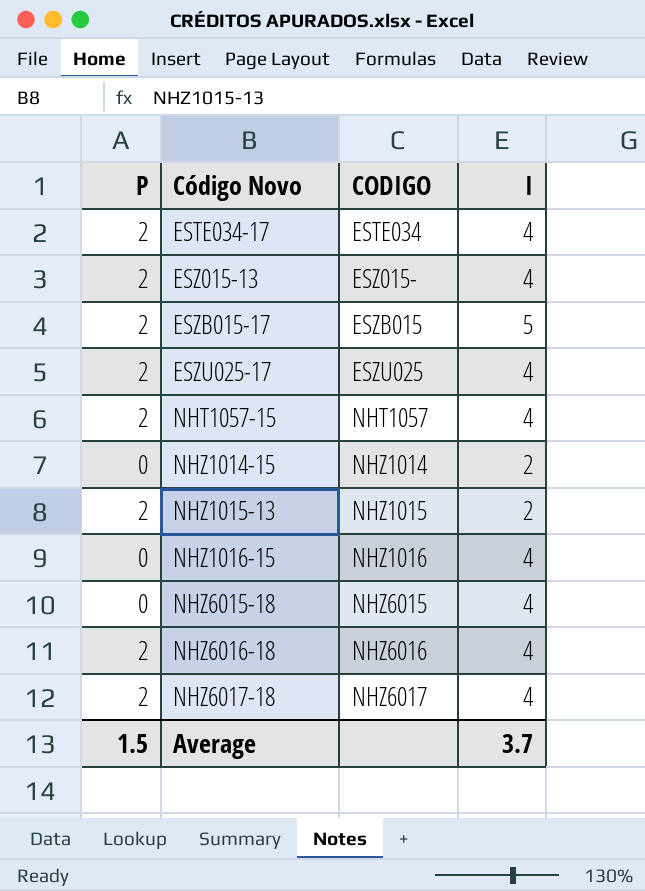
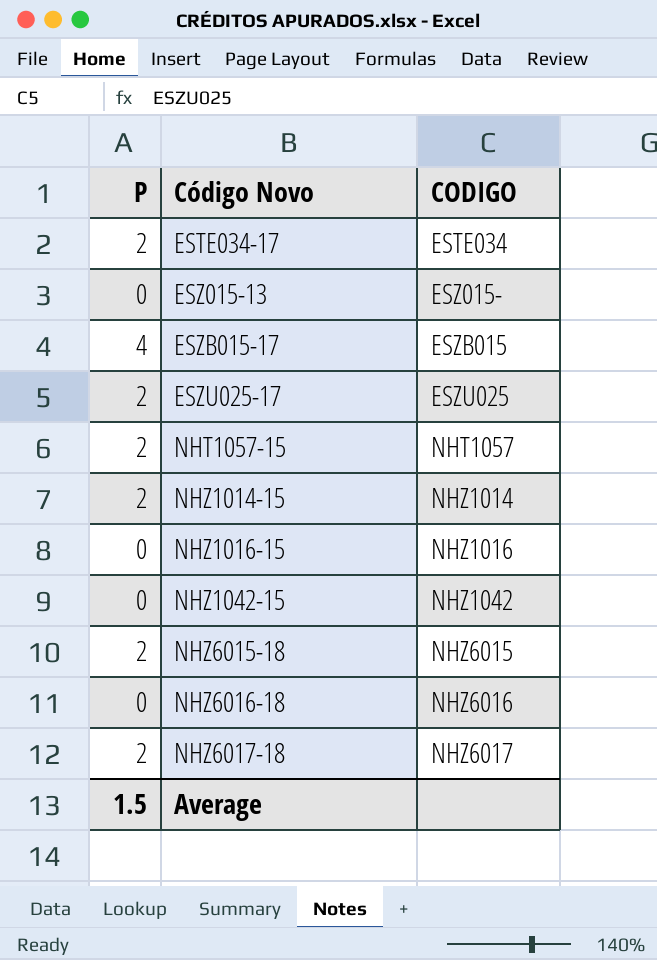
column I | position: 4 -> none
row NHZ1015-13: 2 | NHZ1015 | 2 -> none
ESZ015-13 | P: 2 -> 0
ESZB015-17 | P: 2 -> 4
NHZ1014-15 | P: 0 -> 2
row NHZ1042-15: none -> 0 | NHZ1042
NHZ6015-18 | P: 0 -> 2
NHZ6016-18 | P: 2 -> 0

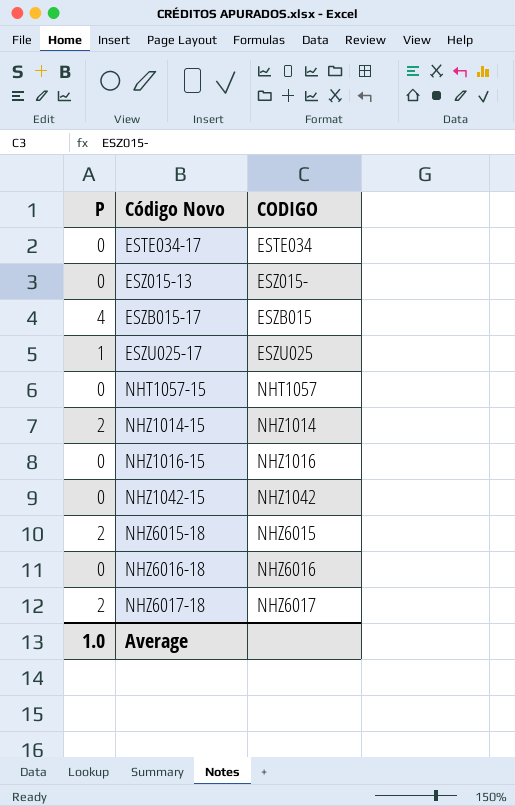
ESTE034-17 | P: 2 -> 0
ESZU025-17 | P: 2 -> 1
NHT1057-15 | P: 2 -> 0
Average | P: 1.5 -> 1.0

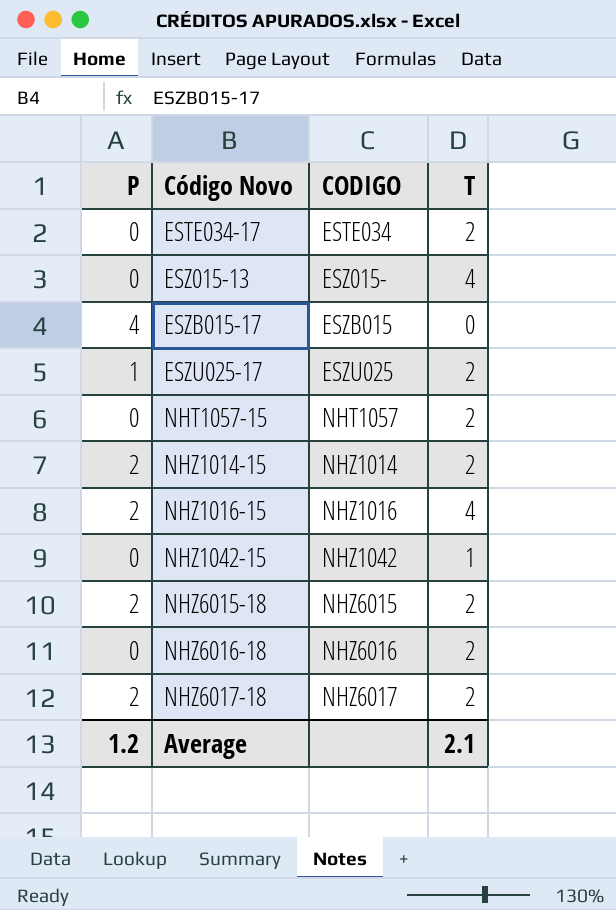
column T | position: none -> 4
NHZ1016-15 | P: 0 -> 2
Average | P: 1.0 -> 1.2

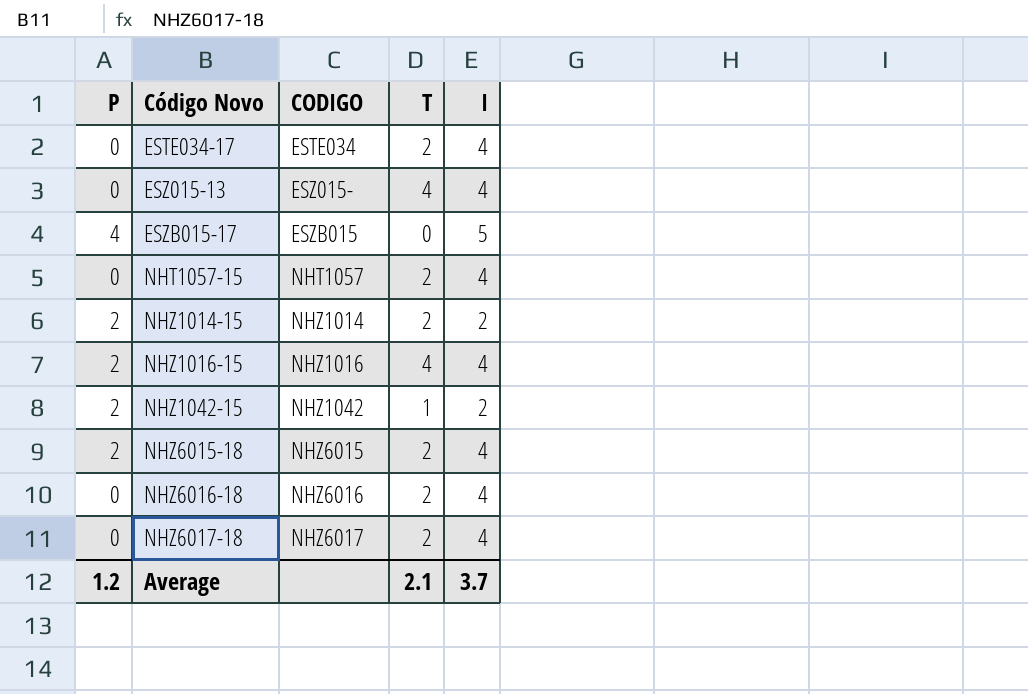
column I | position: none -> 5
row ESZU025-17: 1 | ESZU025 | 2 -> none
NHZ1042-15 | P: 0 -> 2
NHZ6017-18 | P: 2 -> 0

